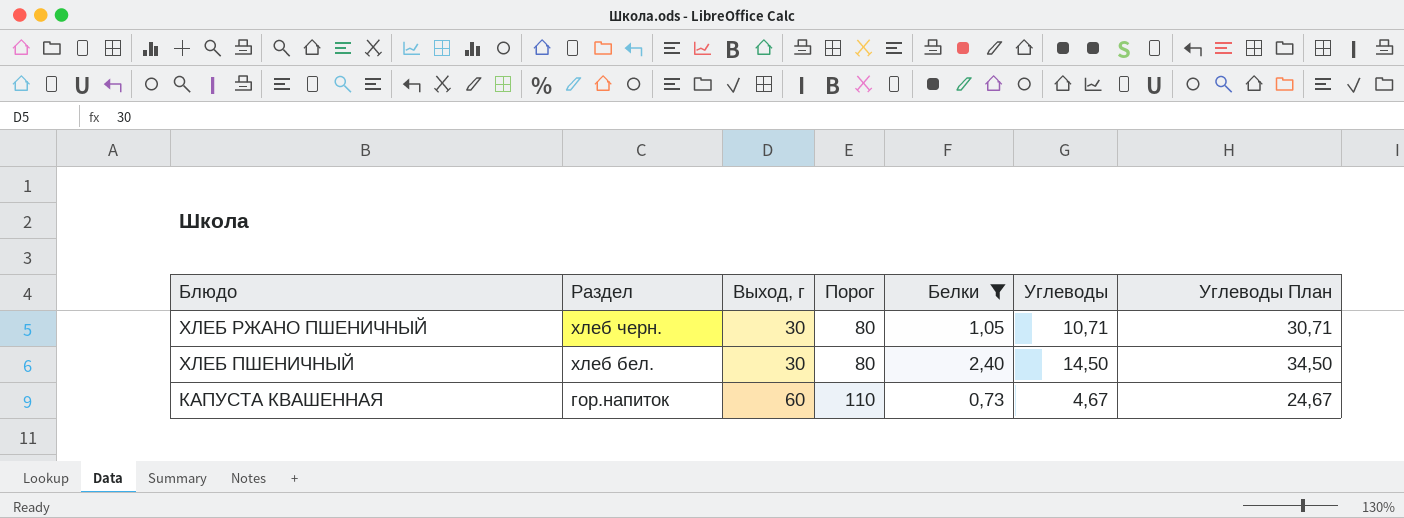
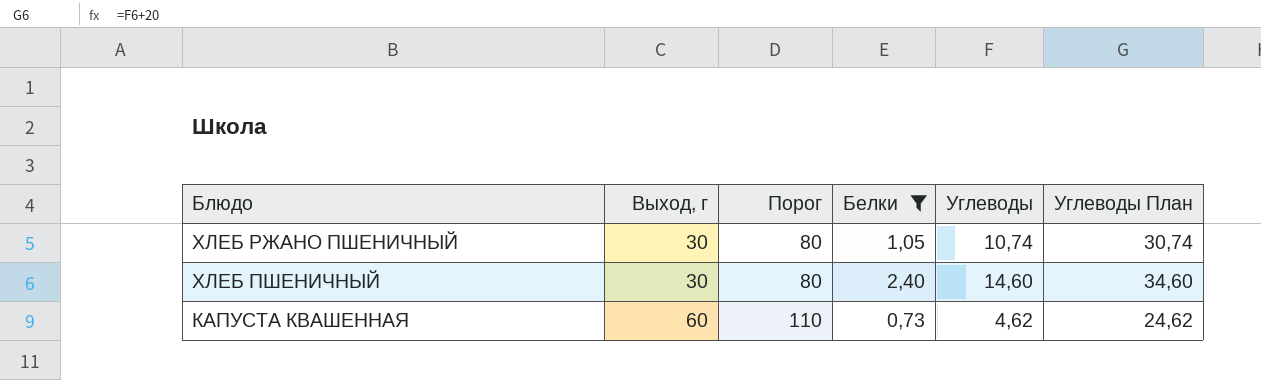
column Раздел | position: 2 -> none
ХЛЕБ РЖАНО ПШЕНИЧНЫЙ | Углеводы: 10,71 -> 10,74
ХЛЕБ РЖАНО ПШЕНИЧНЫЙ | Углеводы План: 30,71 -> 30,74
ХЛЕБ ПШЕНИЧНЫЙ | Углеводы: 14,50 -> 14,60
ХЛЕБ ПШЕНИЧНЫЙ | Углеводы План: 34,50 -> 34,60
КАПУСТА КВАШЕННАЯ | Углеводы: 4,67 -> 4,62
КАПУСТА КВАШЕННАЯ | Углеводы План: 24,67 -> 24,62

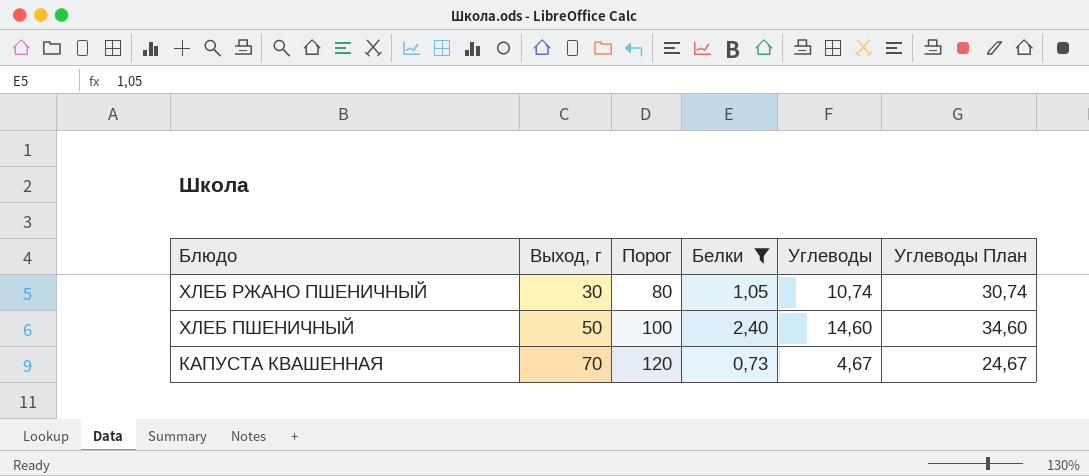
ХЛЕБ ПШЕНИЧНЫЙ | Выход, г: 30 -> 50
ХЛЕБ ПШЕНИЧНЫЙ | Порог: 80 -> 100
КАПУСТА КВАШЕННАЯ | Выход, г: 60 -> 70
КАПУСТА КВАШЕННАЯ | Порог: 110 -> 120
КАПУСТА КВАШЕННАЯ | Углеводы: 4,62 -> 4,67
КАПУСТА КВАШЕННАЯ | Углеводы План: 24,62 -> 24,67

